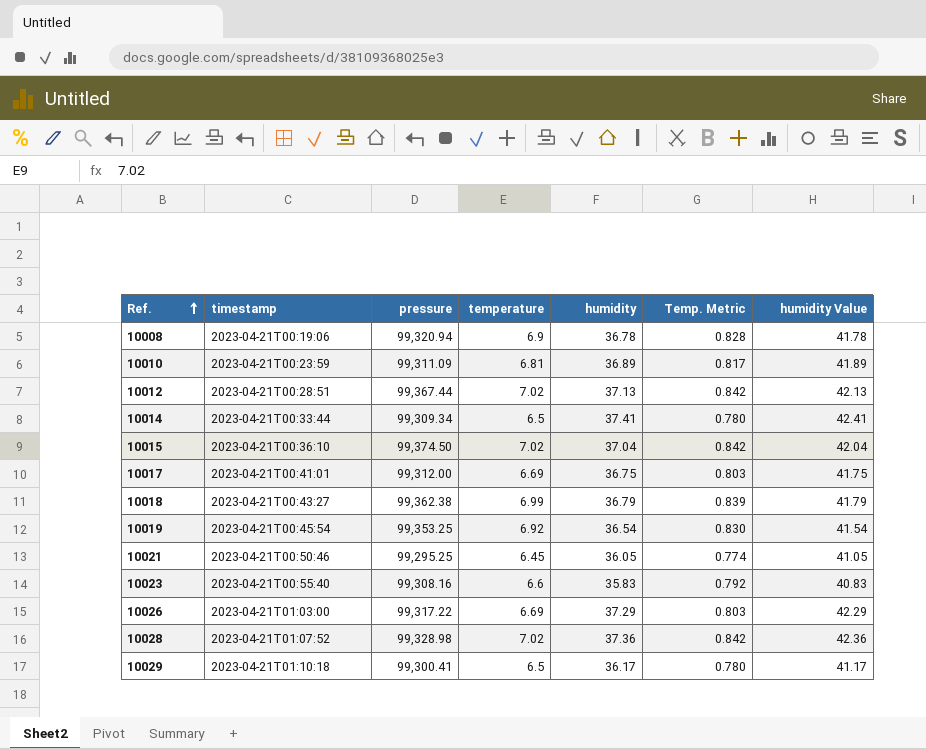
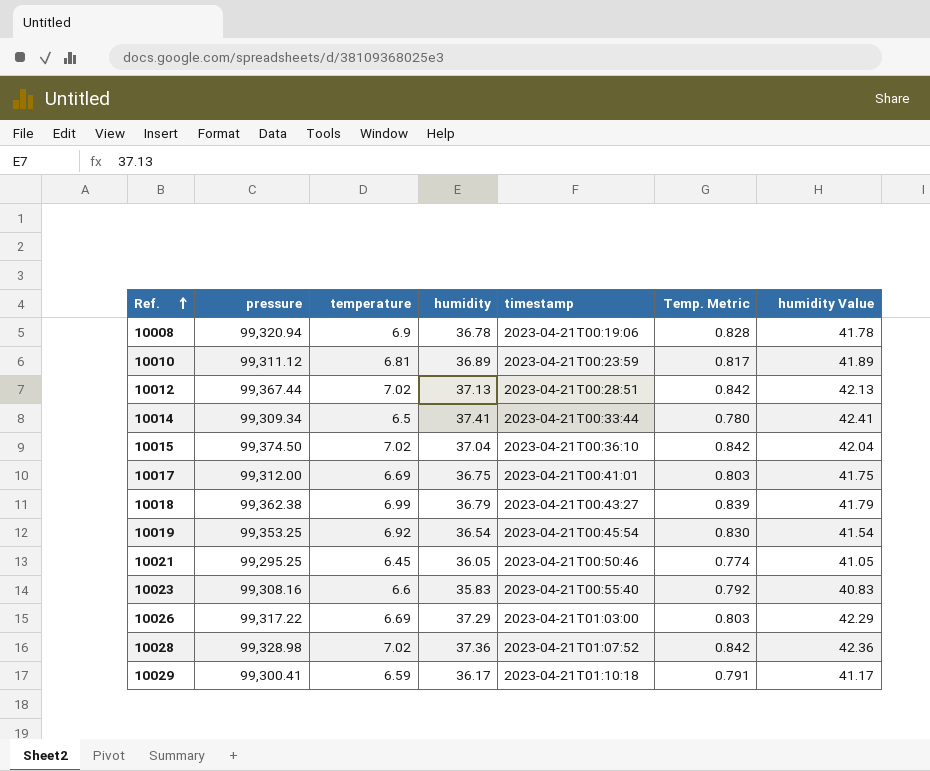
column timestamp | position: 2 -> 5
10010 | pressure: 99,311.09 -> 99,311.12
10029 | temperature: 6.5 -> 6.59
10029 | Temp. Metric: 0.780 -> 0.791

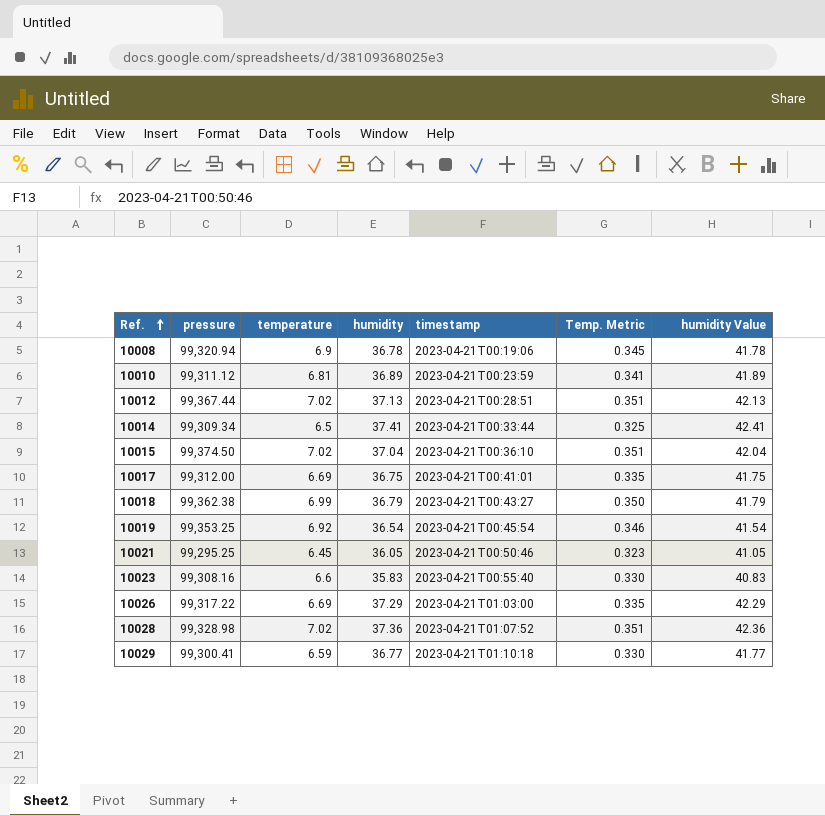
column Temp. Metric | formula: [temperature] * 0.12 -> [temperature] * 0.05
10029 | humidity: 36.17 -> 36.77
10029 | humidity Value: 41.17 -> 41.77

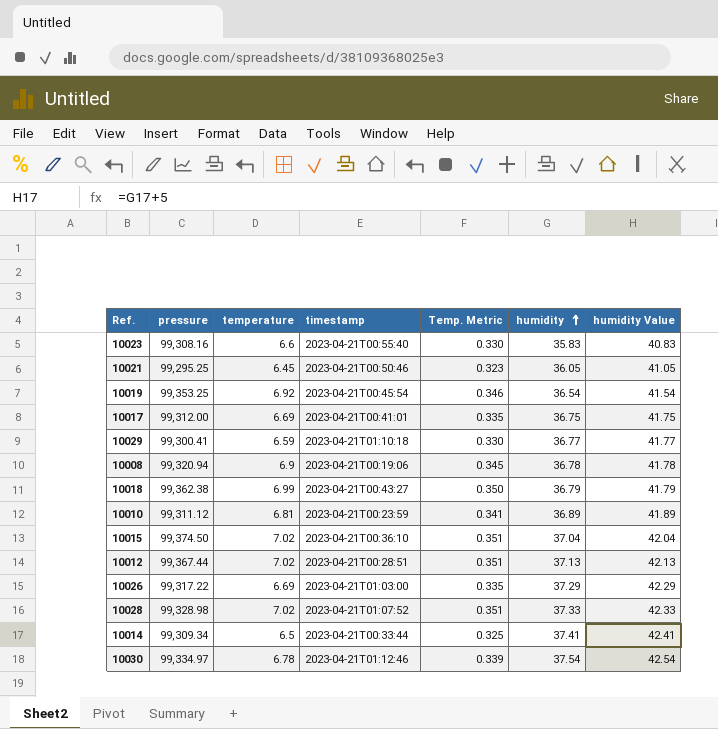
row order: Ref. ascending -> humidity ascending
column humidity | position: 4 -> 6
10028 | humidity: 37.36 -> 37.33
10028 | humidity Value: 42.36 -> 42.33
row 10030: none -> 99,334.97 | 6.78 | 2023-04-21T01:12:46 | 0.339 | 37.54 | 42.54

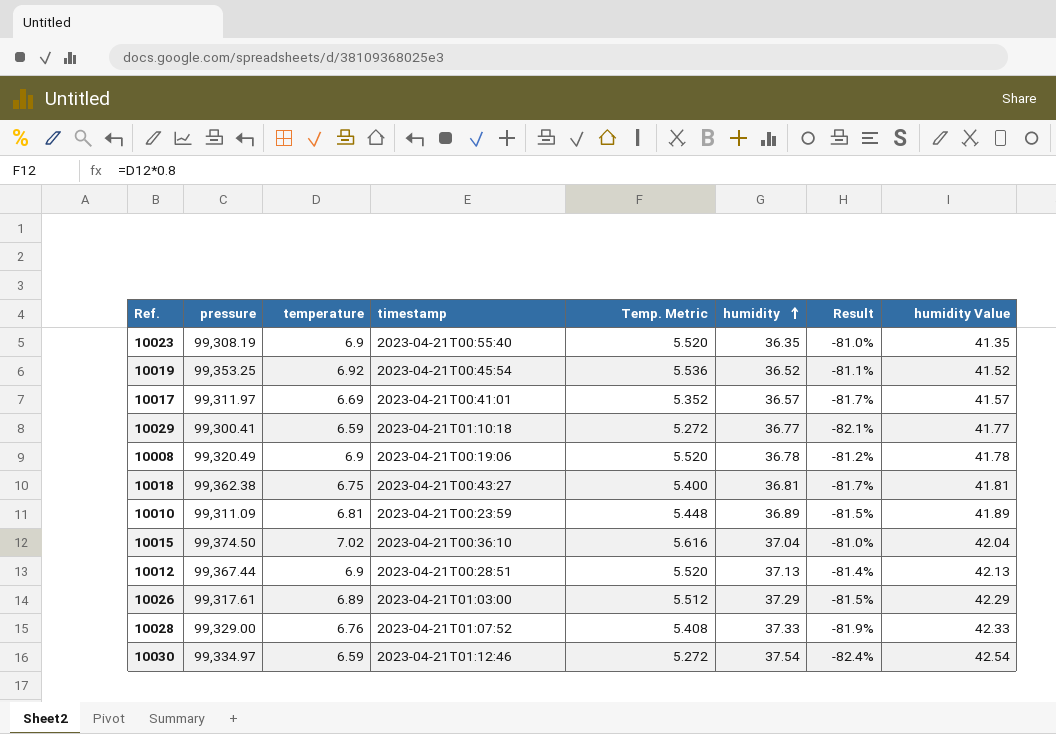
column Temp. Metric | formula: [temperature] * 0.05 -> [temperature] * 0.8
column Result | formula: none -> ([temperature] - [humidity]) / [humidity]
row 10021: 99,295.25 | 6.45 | 2023-04-21T00:50:46 | 0.323 | 36.05 | 41.05 -> none
row 10014: 99,309.34 | 6.5 | 2023-04-21T00:33:44 | 0.325 | 37.41 | 42.41 -> none
10023 | pressure: 99,308.16 -> 99,308.19
10023 | temperature: 6.6 -> 6.9
10023 | humidity: 35.83 -> 36.35
10023 | humidity Value: 40.83 -> 41.35
10019 | humidity: 36.54 -> 36.52
10019 | humidity Value: 41.54 -> 41.52
10017 | pressure: 99,312.00 -> 99,311.97
10017 | humidity: 36.75 -> 36.57
10017 | humidity Value: 41.75 -> 41.57
10008 | pressure: 99,320.94 -> 99,320.49
10018 | temperature: 6.99 -> 6.75
10018 | humidity: 36.79 -> 36.81
10018 | humidity Value: 41.79 -> 41.81
10010 | pressure: 99,311.12 -> 99,311.09
10012 | temperature: 7.02 -> 6.9
10026 | pressure: 99,317.22 -> 99,317.61
10026 | temperature: 6.69 -> 6.89
10028 | pressure: 99,328.98 -> 99,329.00
10028 | temperature: 7.02 -> 6.76
10030 | temperature: 6.78 -> 6.59

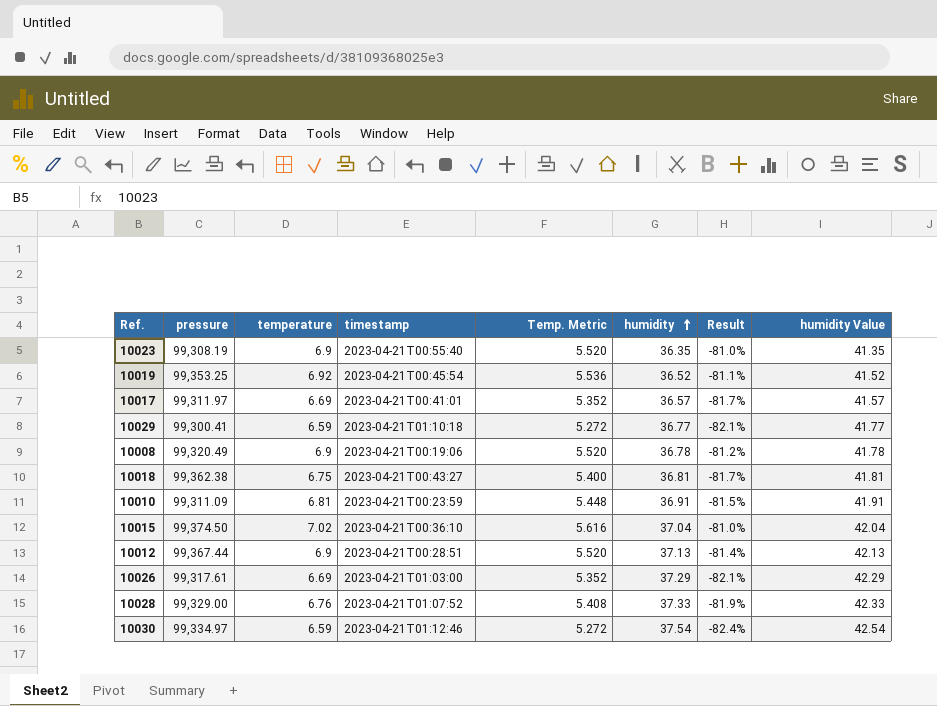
10010 | humidity: 36.89 -> 36.91
10010 | humidity Value: 41.89 -> 41.91
10026 | temperature: 6.89 -> 6.69
10026 | Temp. Metric: 5.512 -> 5.352
10026 | Result: -81.5% -> -82.1%

